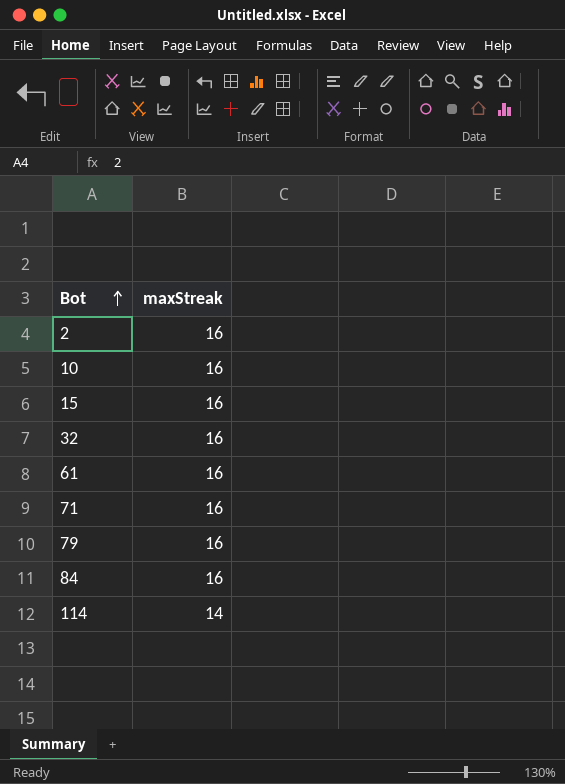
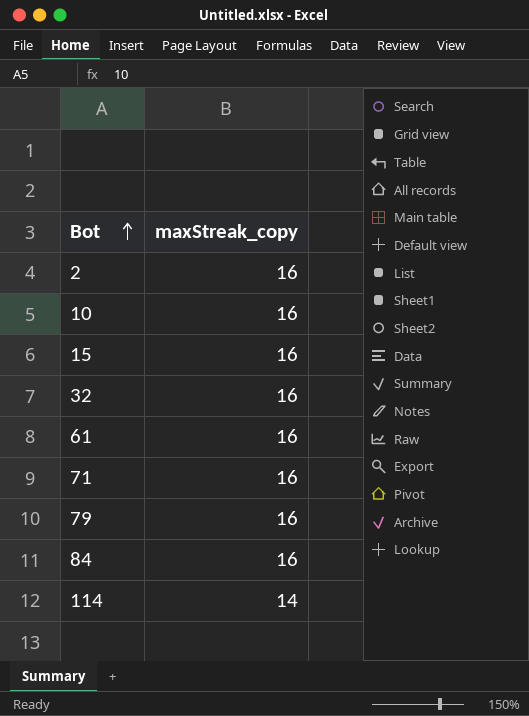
column name: maxStreak -> maxStreak_copy

